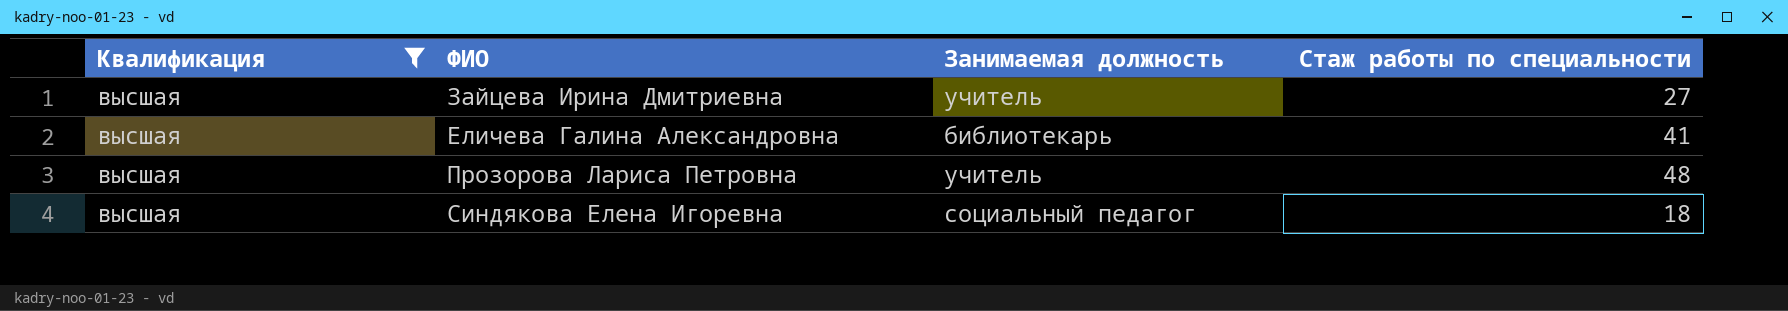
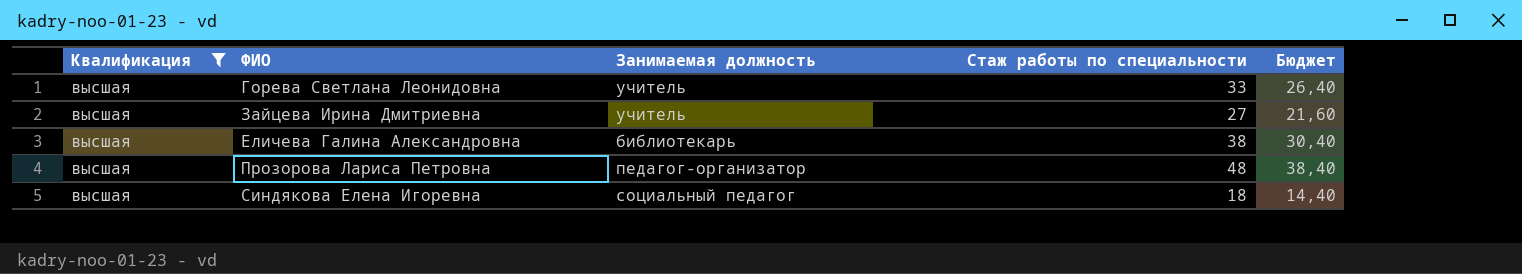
column Бюджет | formula: none -> [Стаж работы по специальности] * 0,8
row Горева Светлана Леонидовна: none -> высшая | учитель | 33 | 26,40
Еличева Галина Александровна | Стаж работы по специальности: 41 -> 38
Прозорова Лариса Петровна | Занимаемая должность: учитель -> педагог-организатор

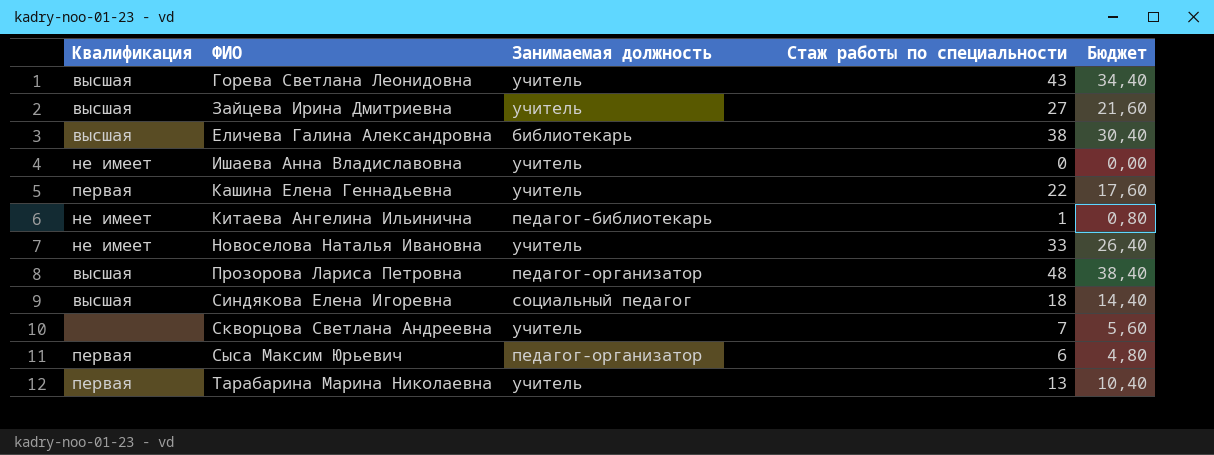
filter: Квалификация = высшая -> none
Горева Светлана Леонидовна | Стаж работы по специальности: 33 -> 43
Горева Светлана Леонидовна | Бюджет: 26,40 -> 34,40

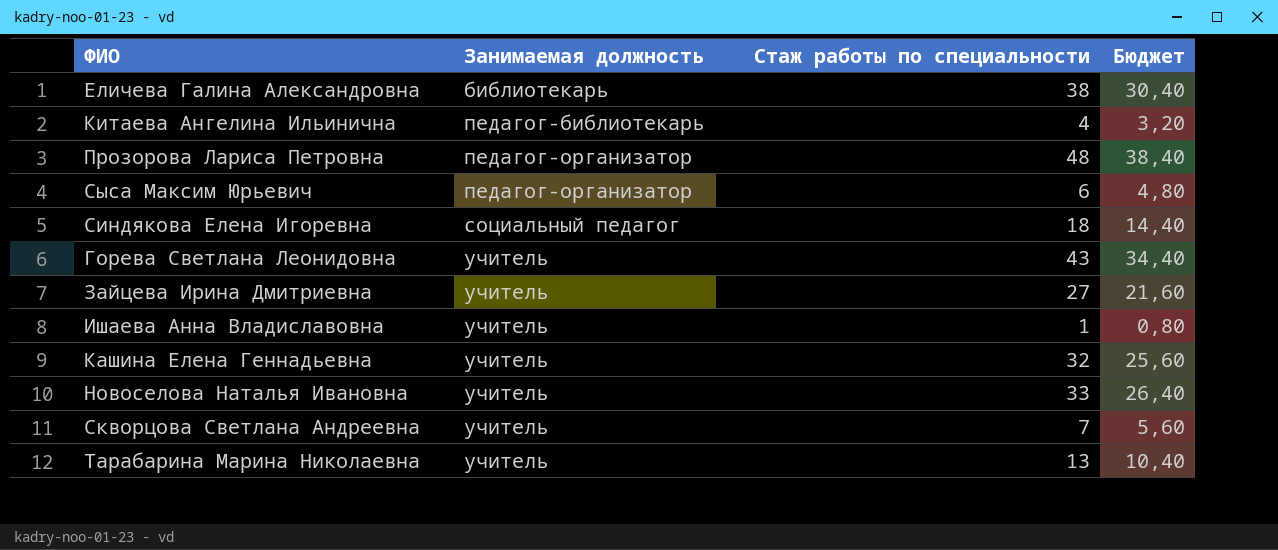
row order: none -> Занимаемая должность ascending
column Квалификация | position: 1 -> none
Китаева Ангелина Ильинична | Стаж работы по специальности: 1 -> 4
Китаева Ангелина Ильинична | Бюджет: 0,80 -> 3,20
Ишаева Анна Владиславовна | Стаж работы по специальности: 0 -> 1
Ишаева Анна Владиславовна | Бюджет: 0,00 -> 0,80
Кашина Елена Геннадьевна | Стаж работы по специальности: 22 -> 32
Кашина Елена Геннадьевна | Бюджет: 17,60 -> 25,60

